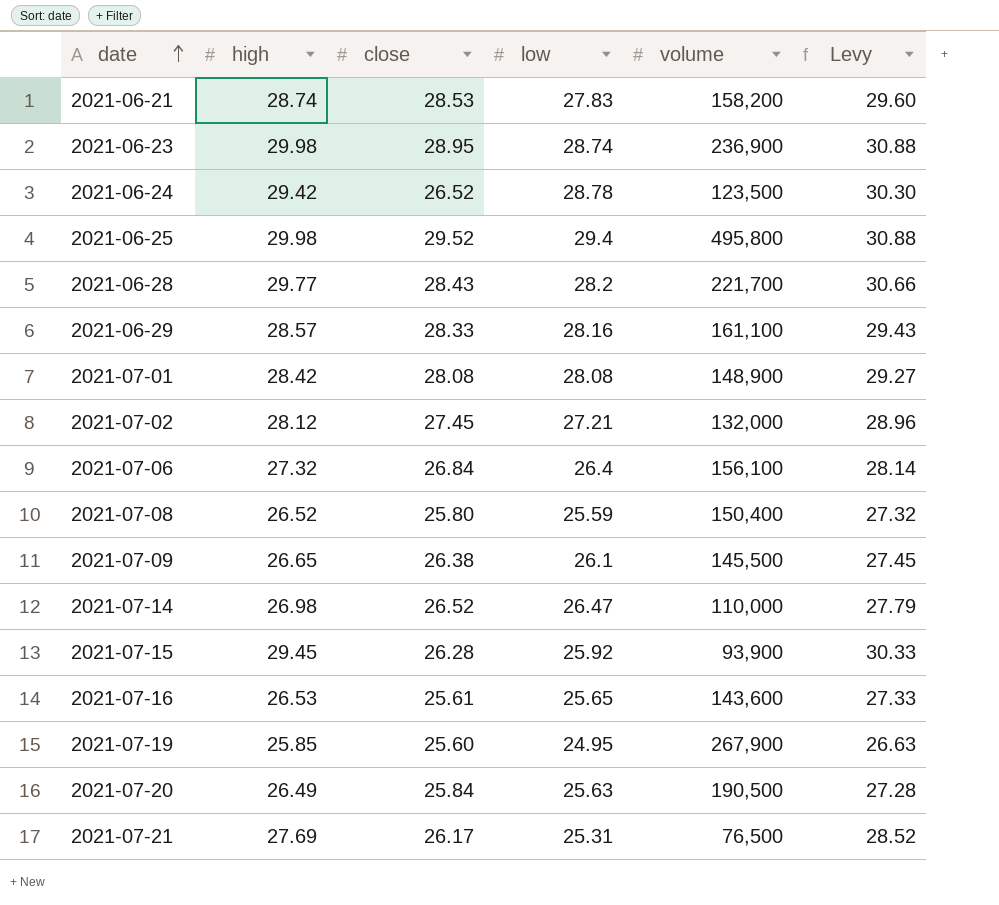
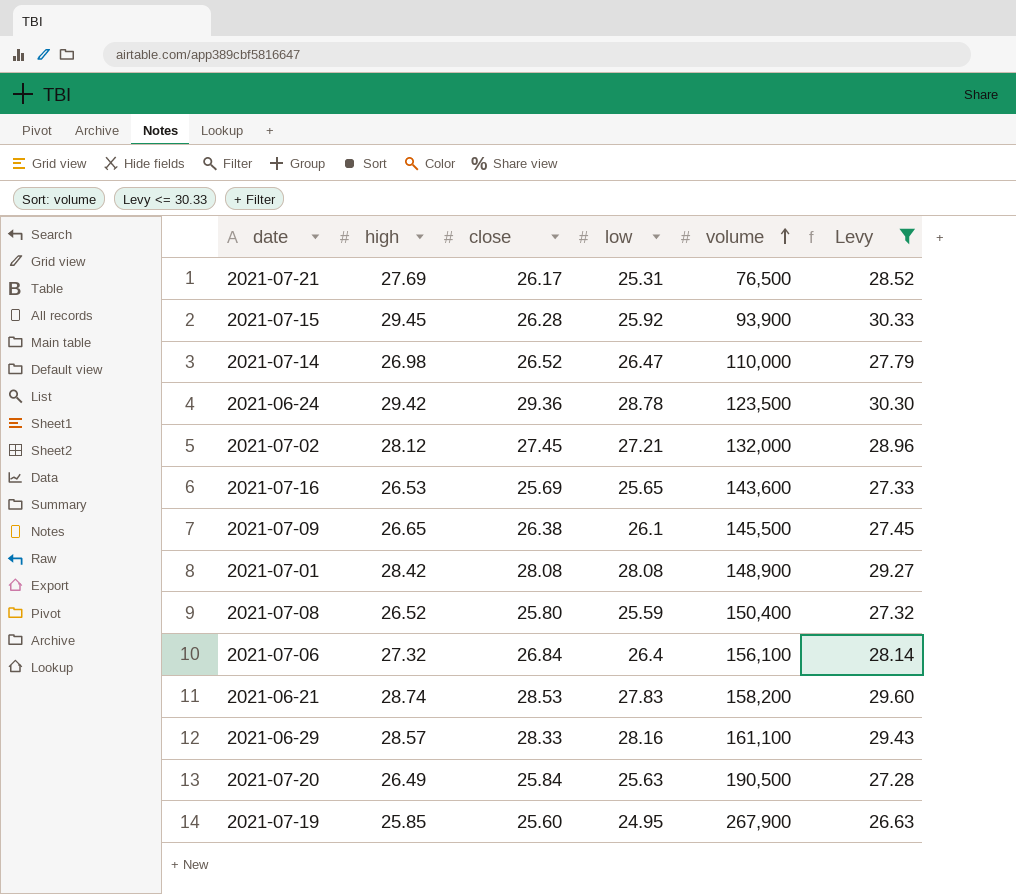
filter: none -> Levy <= 30.33
row order: date ascending -> volume ascending
2021-06-24 | close: 26.52 -> 29.36
2021-07-16 | close: 25.61 -> 25.69

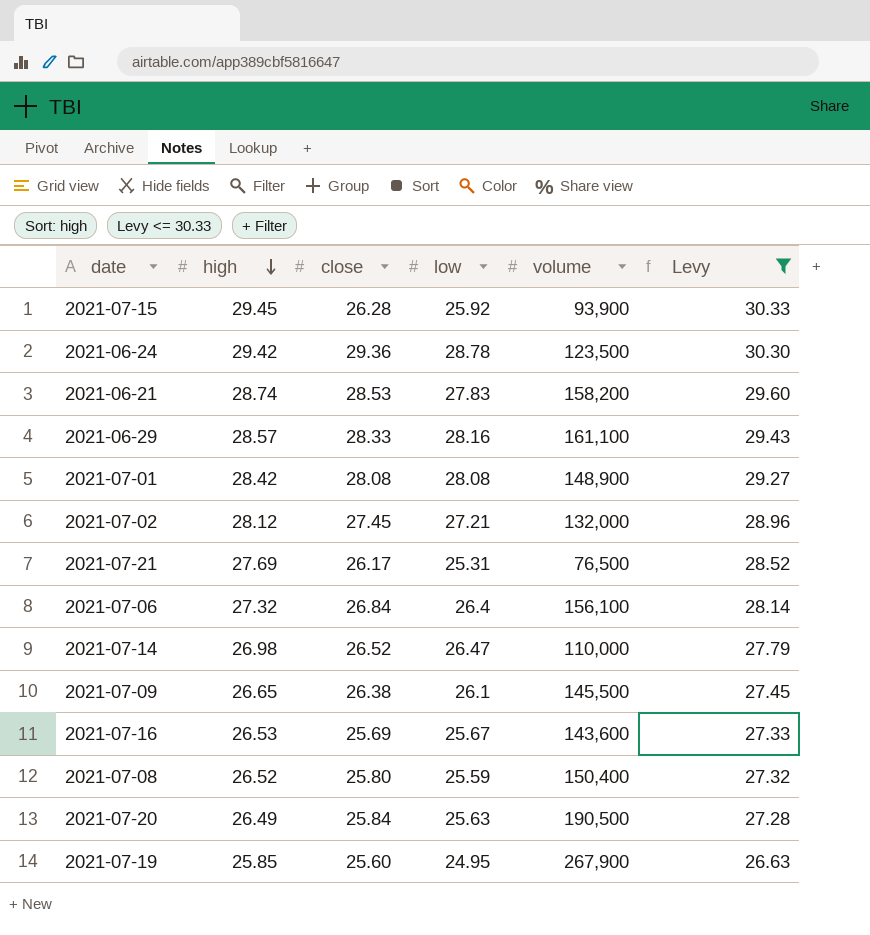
row order: volume ascending -> high descending
2021-07-16 | low: 25.65 -> 25.67

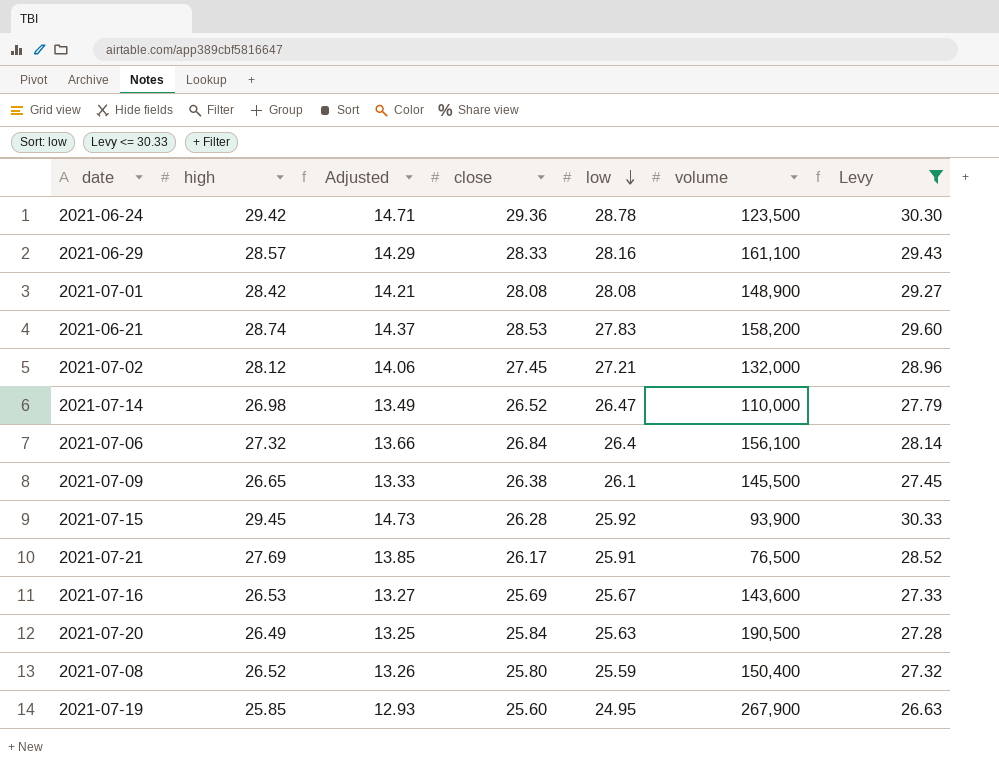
row order: high descending -> low descending
column Adjusted | formula: none -> [high] * 0.5
2021-07-21 | low: 25.31 -> 25.91

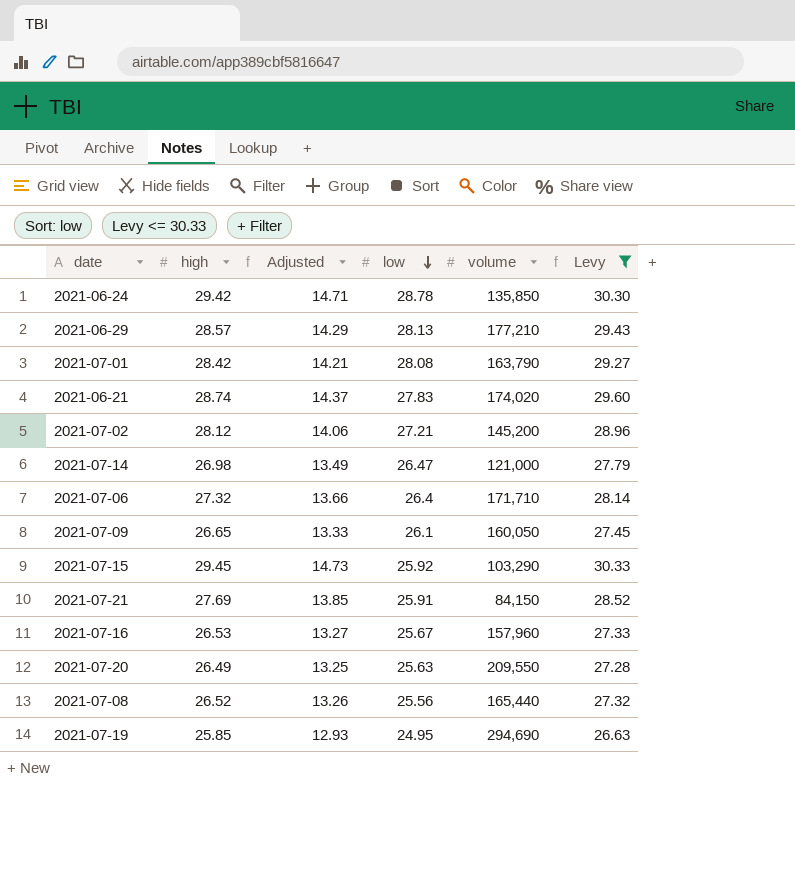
column close | position: 4 -> none
2021-06-24 | volume: 123,500 -> 135,850
2021-06-29 | low: 28.16 -> 28.13
2021-06-29 | volume: 161,100 -> 177,210
2021-07-01 | volume: 148,900 -> 163,790
2021-06-21 | volume: 158,200 -> 174,020
2021-07-02 | volume: 132,000 -> 145,200
2021-07-14 | volume: 110,000 -> 121,000
2021-07-06 | volume: 156,100 -> 171,710
2021-07-09 | volume: 145,500 -> 160,050
2021-07-15 | volume: 93,900 -> 103,290
2021-07-21 | volume: 76,500 -> 84,150
2021-07-16 | volume: 143,600 -> 157,960
2021-07-20 | volume: 190,500 -> 209,550
2021-07-08 | low: 25.59 -> 25.56
2021-07-08 | volume: 150,400 -> 165,440
2021-07-19 | volume: 267,900 -> 294,690

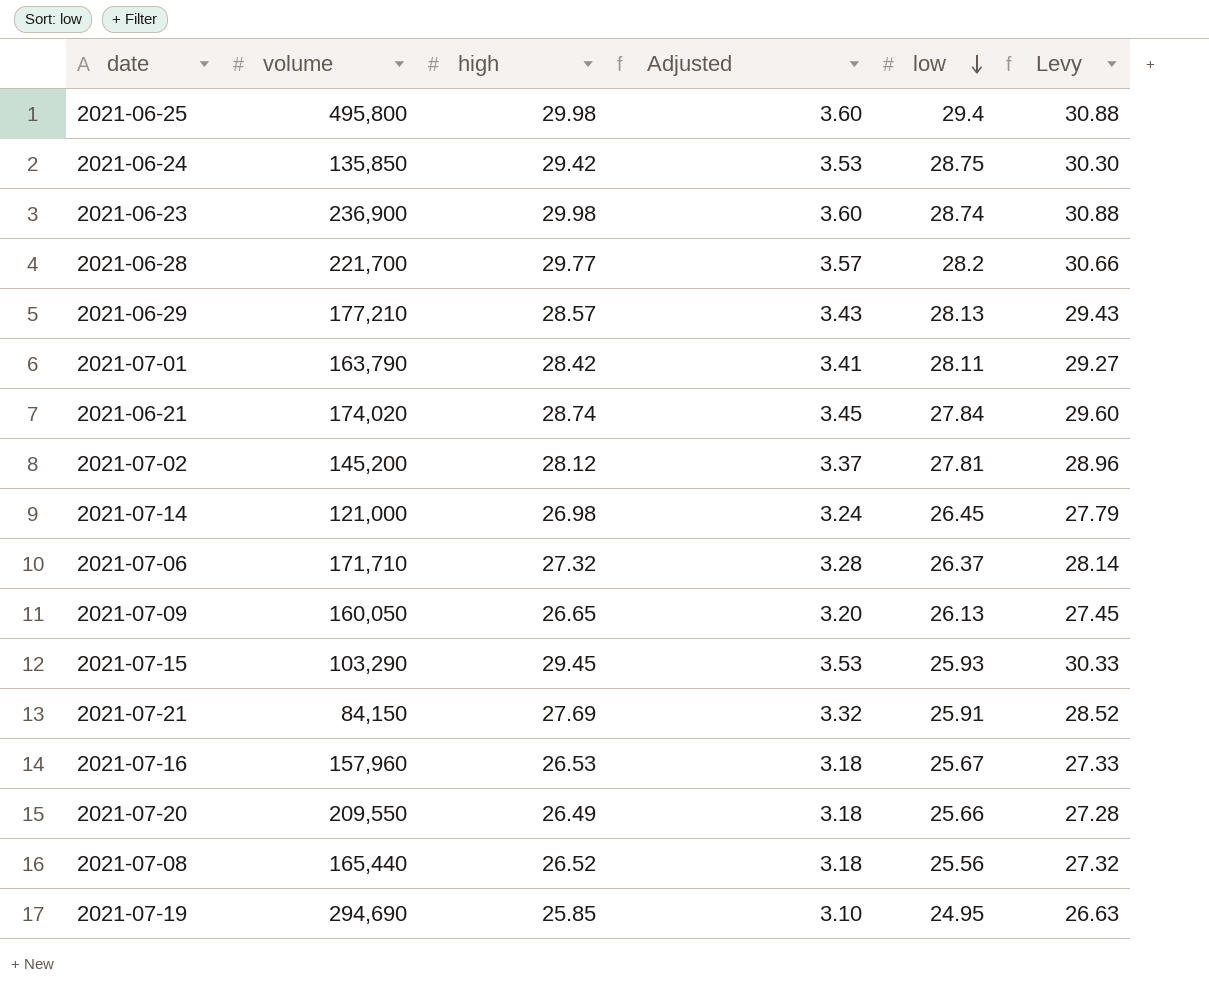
filter: Levy <= 30.33 -> none
column volume | position: 5 -> 2
column Adjusted | formula: [high] * 0.5 -> [high] * 0.12
2021-06-24 | low: 28.78 -> 28.75
2021-07-01 | low: 28.08 -> 28.11
2021-06-21 | low: 27.83 -> 27.84
2021-07-02 | low: 27.21 -> 27.81
2021-07-14 | low: 26.47 -> 26.45
2021-07-06 | low: 26.4 -> 26.37
2021-07-09 | low: 26.1 -> 26.13
2021-07-15 | low: 25.92 -> 25.93
2021-07-20 | low: 25.63 -> 25.66

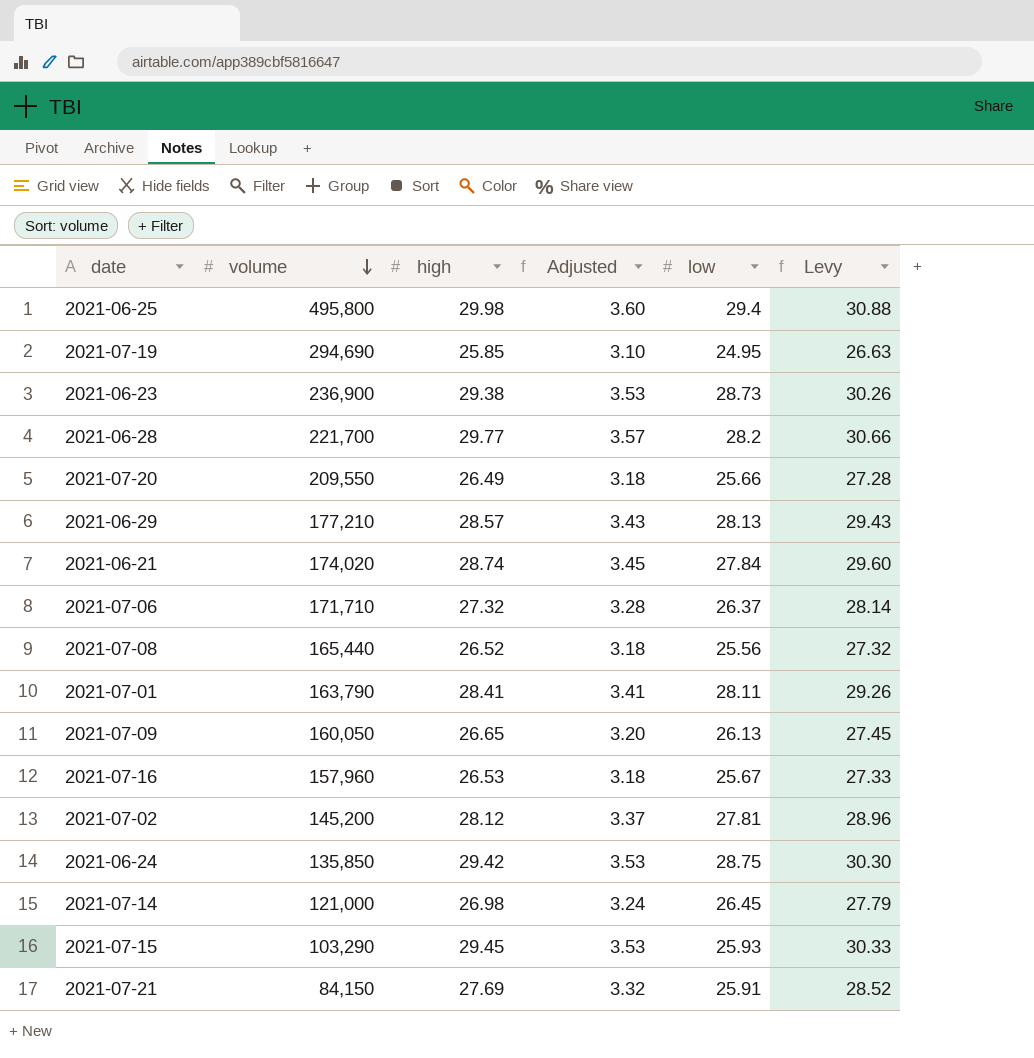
row order: low descending -> volume descending
2021-06-23 | high: 29.98 -> 29.38
2021-06-23 | Adjusted: 3.60 -> 3.53
2021-06-23 | low: 28.74 -> 28.73
2021-06-23 | Levy: 30.88 -> 30.26
2021-07-01 | high: 28.42 -> 28.41
2021-07-01 | Levy: 29.27 -> 29.26

